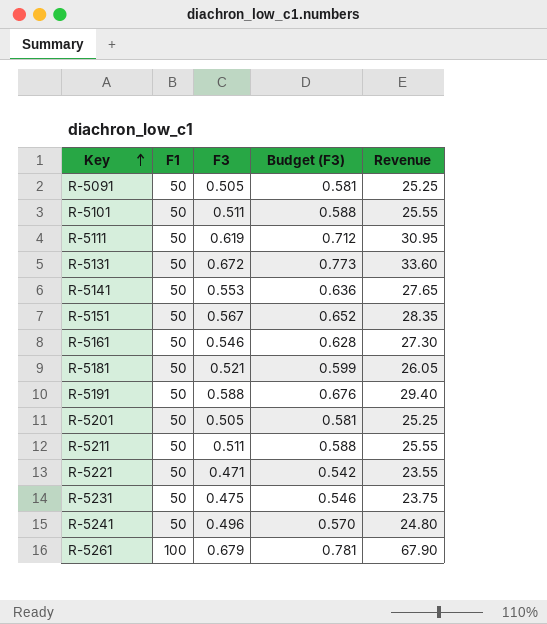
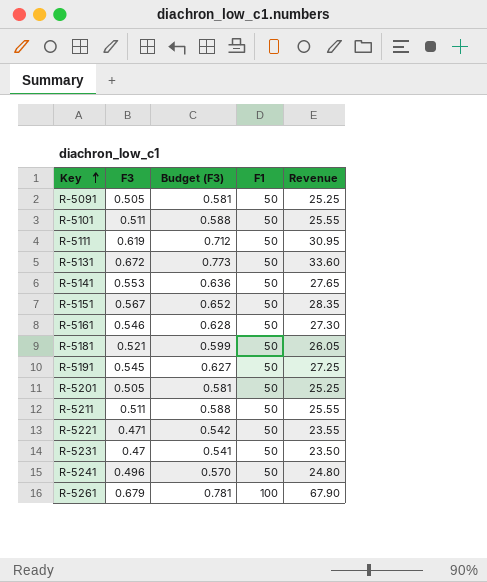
column F1 | position: 2 -> 4
R-5191 | F3: 0.588 -> 0.545
R-5191 | Budget (F3): 0.676 -> 0.627
R-5191 | Revenue: 29.40 -> 27.25
R-5231 | F3: 0.475 -> 0.47
R-5231 | Budget (F3): 0.546 -> 0.541
R-5231 | Revenue: 23.75 -> 23.50

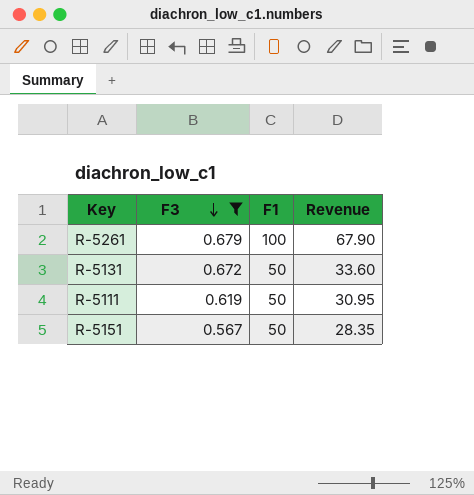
filter: none -> F3 >= 0.567
row order: Key ascending -> F3 descending
column Budget (F3) | formula: [F3] * 1.15 -> none

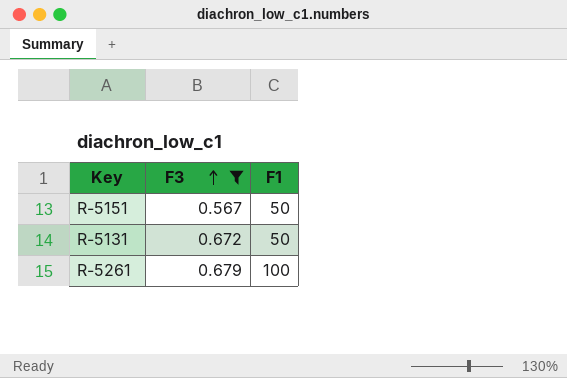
row order: F3 descending -> F3 ascending
column Revenue | formula: [F3] * [F1] -> none
row R-5111: 0.619 | 50 | 30.95 -> none

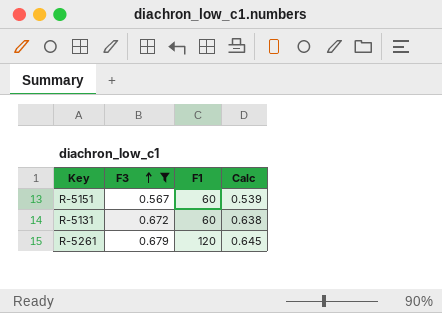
column Calc | formula: none -> [F3] * 0.95
R-5151 | F1: 50 -> 60
R-5131 | F1: 50 -> 60
R-5261 | F1: 100 -> 120

